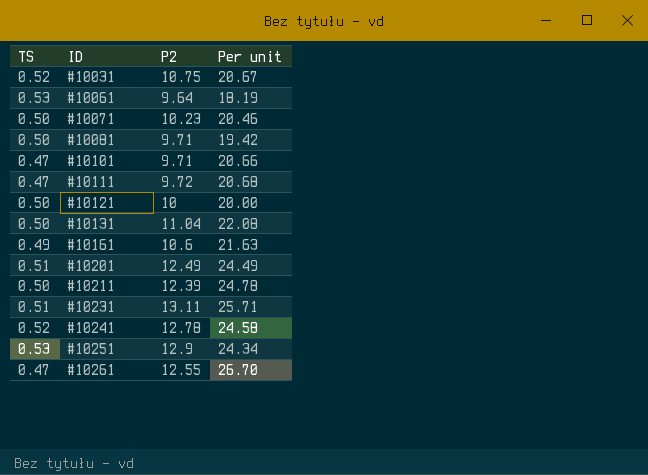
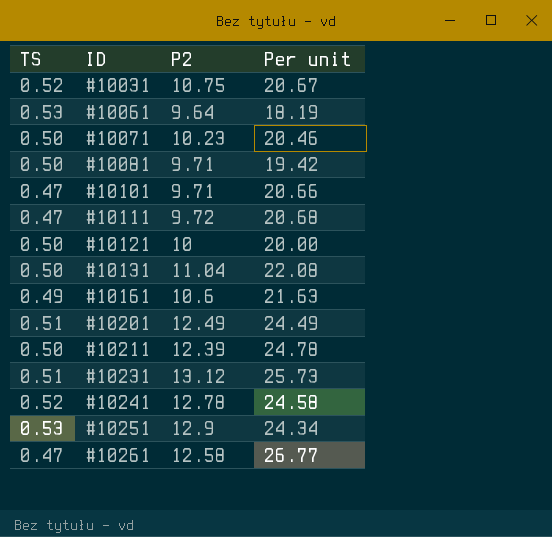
#10231 | P2: 13.11 -> 13.12
#10231 | Per unit: 25.71 -> 25.73
#10261 | P2: 12.55 -> 12.58
#10261 | Per unit: 26.70 -> 26.77

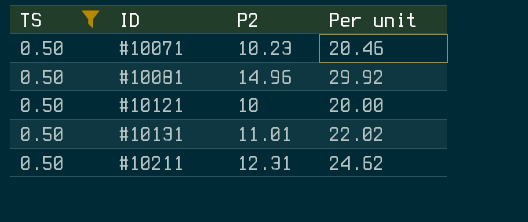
filter: none -> TS = 0.50
#10081 | P2: 9.71 -> 14.96
#10081 | Per unit: 19.42 -> 29.92
#10131 | P2: 11.04 -> 11.01
#10131 | Per unit: 22.08 -> 22.02
#10211 | P2: 12.39 -> 12.31
#10211 | Per unit: 24.78 -> 24.62

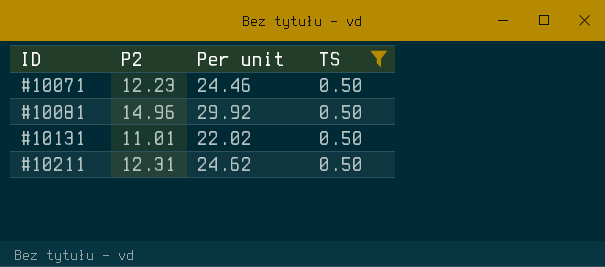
column TS | position: 1 -> 4
row #10121: 0.50 | 10 | 20.00 -> none
#10071 | P2: 10.23 -> 12.23
#10071 | Per unit: 20.46 -> 24.46

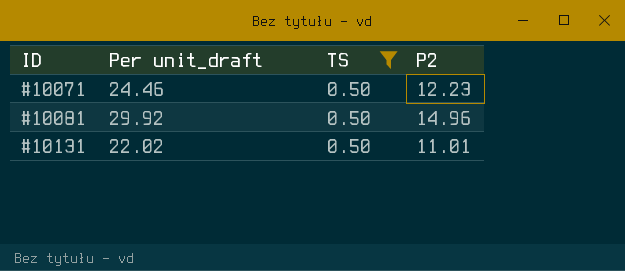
column name: Per unit -> Per unit_draft
column P2 | position: 2 -> 4
row #10211: 12.31 | 24.62 | 0.50 -> none

